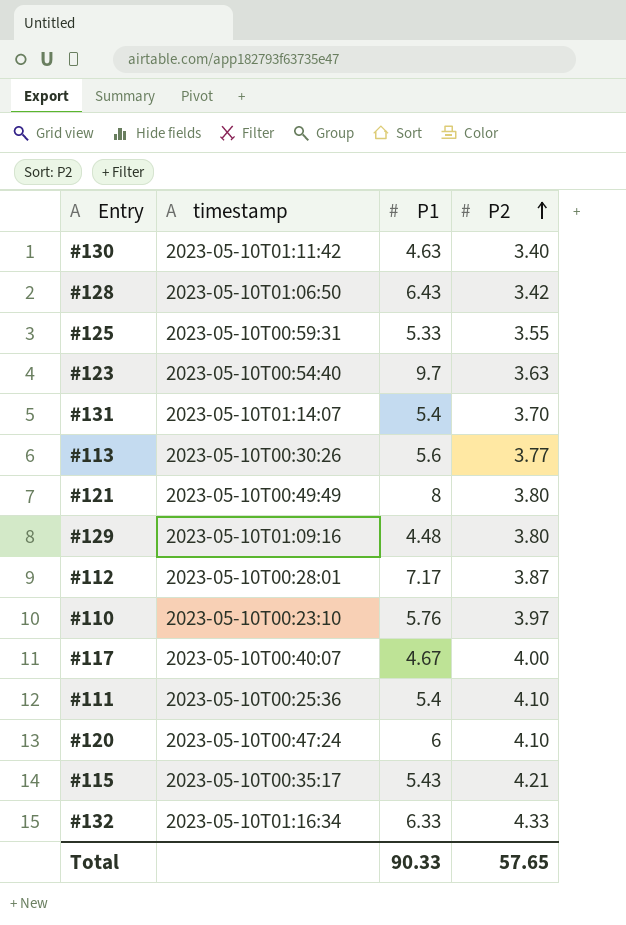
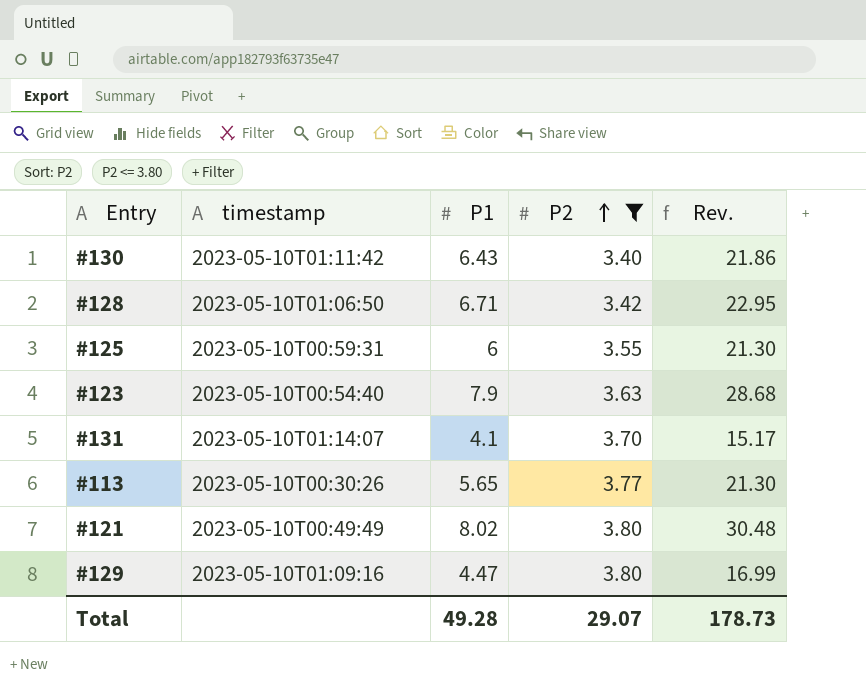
filter: none -> P2 <= 3.80
column Rev. | formula: none -> [P1] * [P2]
#130 | P1: 4.63 -> 6.43
#128 | P1: 6.43 -> 6.71
#125 | P1: 5.33 -> 6
#123 | P1: 9.7 -> 7.9
#131 | P1: 5.4 -> 4.1
#113 | P1: 5.6 -> 5.65
#121 | P1: 8 -> 8.02
#129 | P1: 4.48 -> 4.47
Total | P1: 90.33 -> 49.28
Total | P2: 57.65 -> 29.07

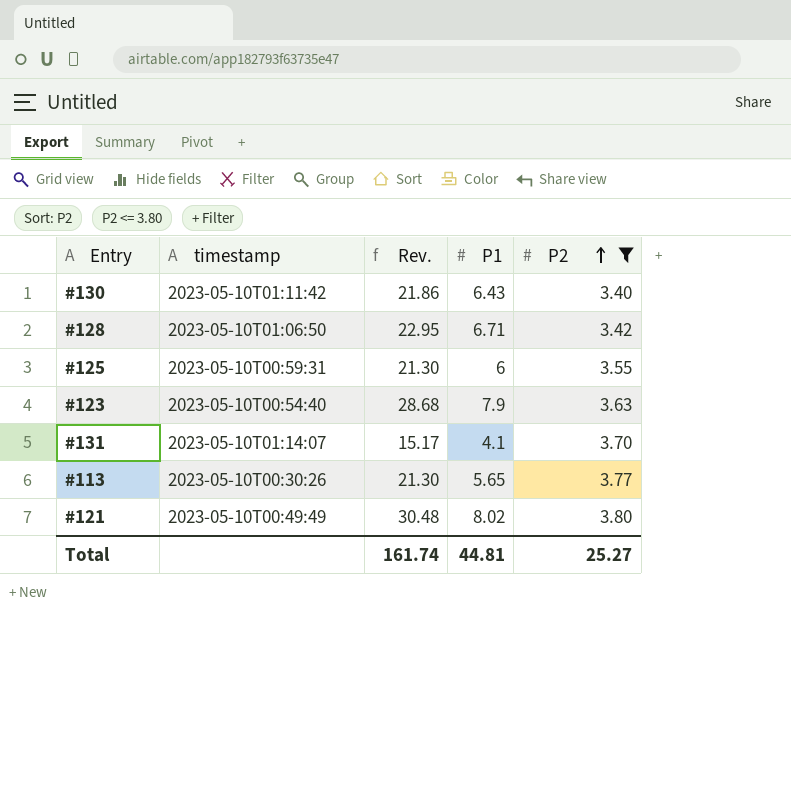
column Rev. | position: 5 -> 3
row #129: 2023-05-10T01:09:16 | 4.47 | 3.80 | 16.99 -> none
Total | Rev.: 178.73 -> 161.74
Total | P1: 49.28 -> 44.81
Total | P2: 29.07 -> 25.27

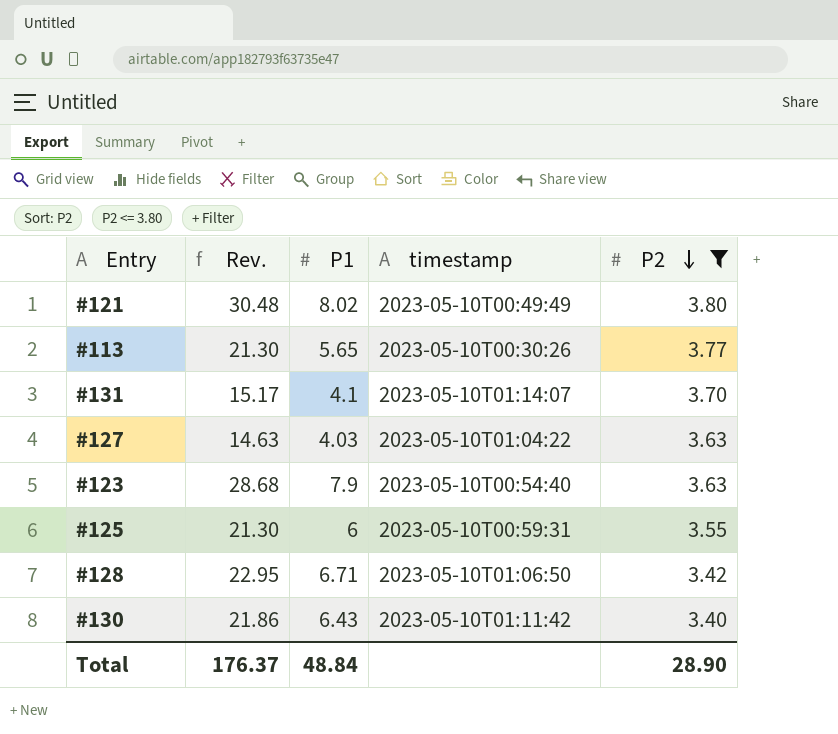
row order: P2 ascending -> P2 descending
column timestamp | position: 2 -> 4
row #127: none -> 14.63 | 4.03 | 2023-05-10T01:04:22 | 3.63
Total | Rev.: 161.74 -> 176.37
Total | P1: 44.81 -> 48.84
Total | P2: 25.27 -> 28.90

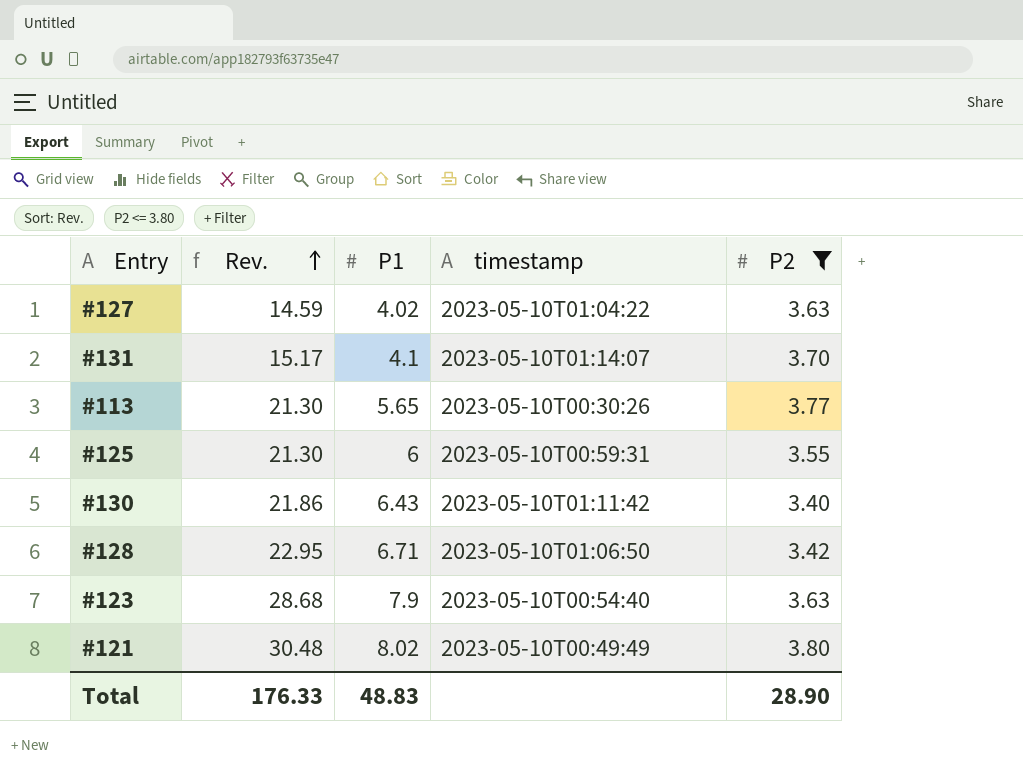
row order: P2 descending -> Rev. ascending
#127 | Rev.: 14.63 -> 14.59
#127 | P1: 4.03 -> 4.02
Total | Rev.: 176.37 -> 176.33
Total | P1: 48.84 -> 48.83

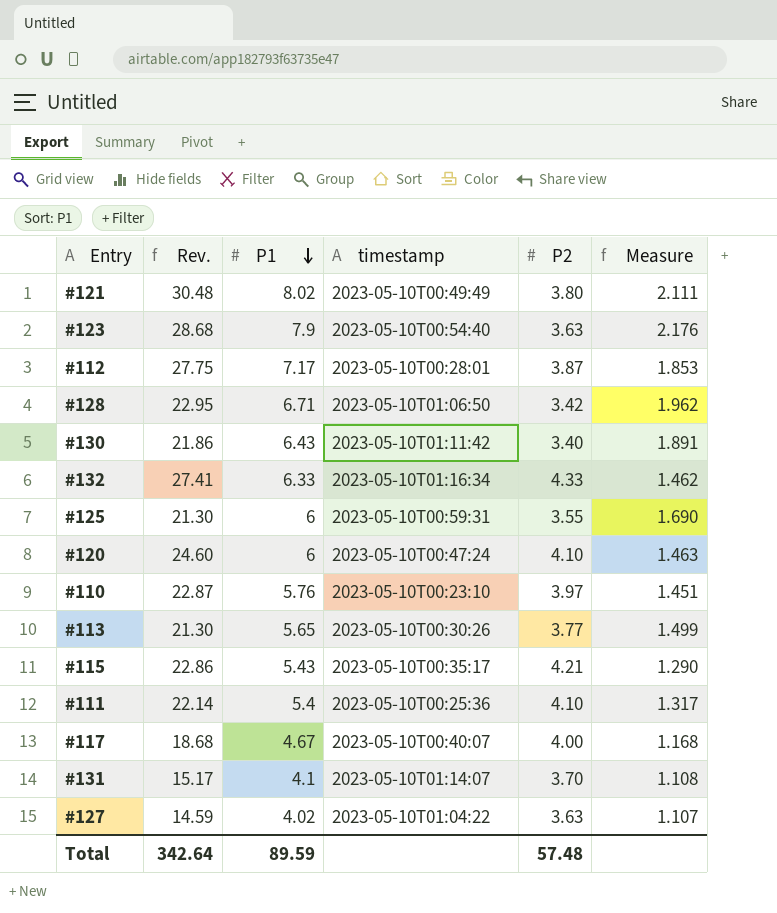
filter: P2 <= 3.80 -> none
row order: Rev. ascending -> P1 descending
column Measure | formula: none -> [P1] / [P2]
Total | Rev.: 176.33 -> 342.64
Total | P1: 48.83 -> 89.59
Total | P2: 28.90 -> 57.48

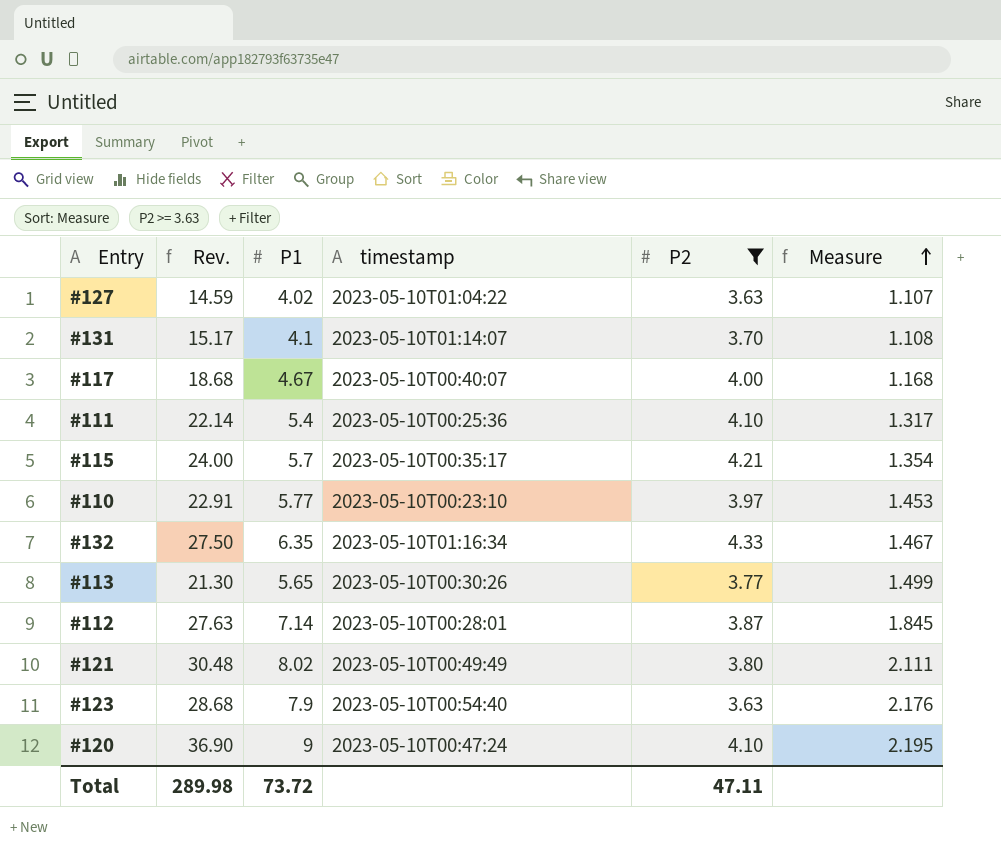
filter: none -> P2 >= 3.63
row order: P1 descending -> Measure ascending
#115 | Rev.: 22.86 -> 24.00
#115 | P1: 5.43 -> 5.7
#115 | Measure: 1.290 -> 1.354
#110 | Rev.: 22.87 -> 22.91
#110 | P1: 5.76 -> 5.77
#110 | Measure: 1.451 -> 1.453
#132 | Rev.: 27.41 -> 27.50
#132 | P1: 6.33 -> 6.35
#132 | Measure: 1.462 -> 1.467
#112 | Rev.: 27.75 -> 27.63
#112 | P1: 7.17 -> 7.14
#112 | Measure: 1.853 -> 1.845
#120 | Rev.: 24.60 -> 36.90
#120 | P1: 6 -> 9
#120 | Measure: 1.463 -> 2.195
Total | Rev.: 342.64 -> 289.98
Total | P1: 89.59 -> 73.72
Total | P2: 57.48 -> 47.11

